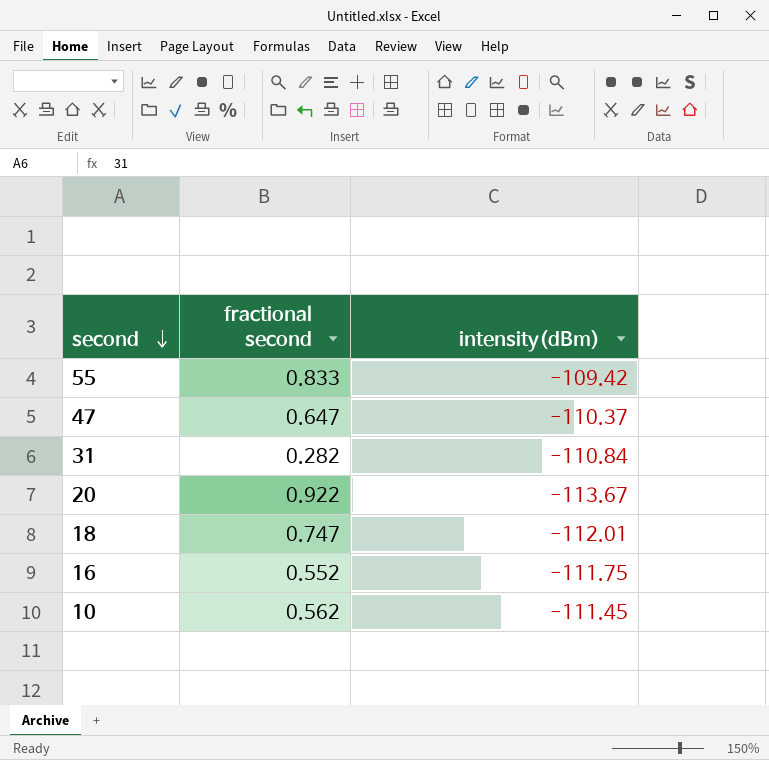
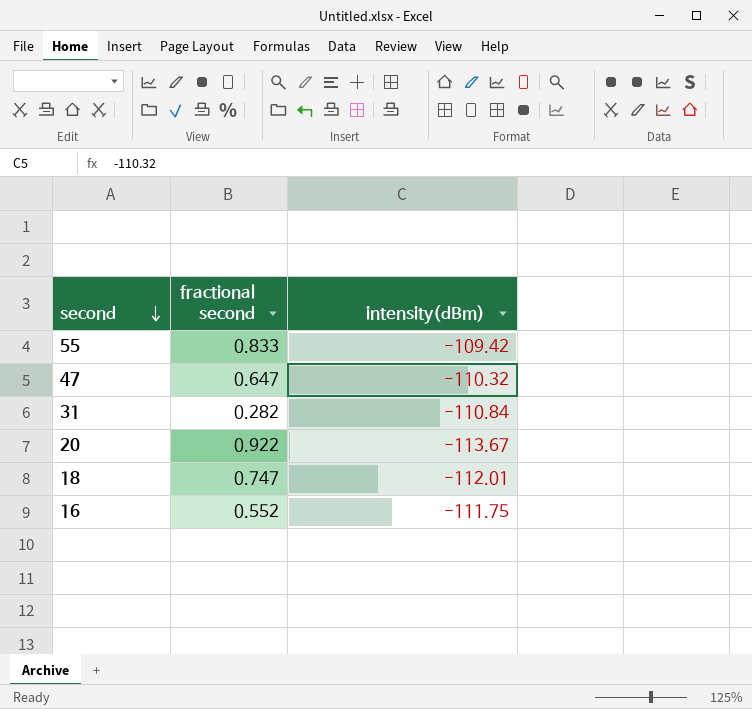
row 10: 0.562 | -111.45 -> none
47 | intensity(dBm): -110.37 -> -110.32

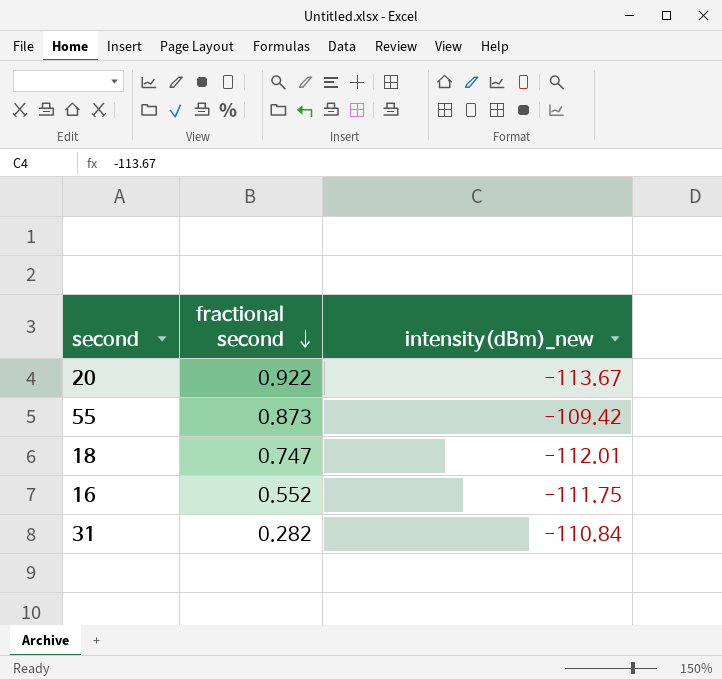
row order: second descending -> fractional second descending
column name: intensity(dBm) -> intensity(dBm)_new
row 47: 0.647 | -110.32 -> none
55 | fractional second: 0.833 -> 0.873

